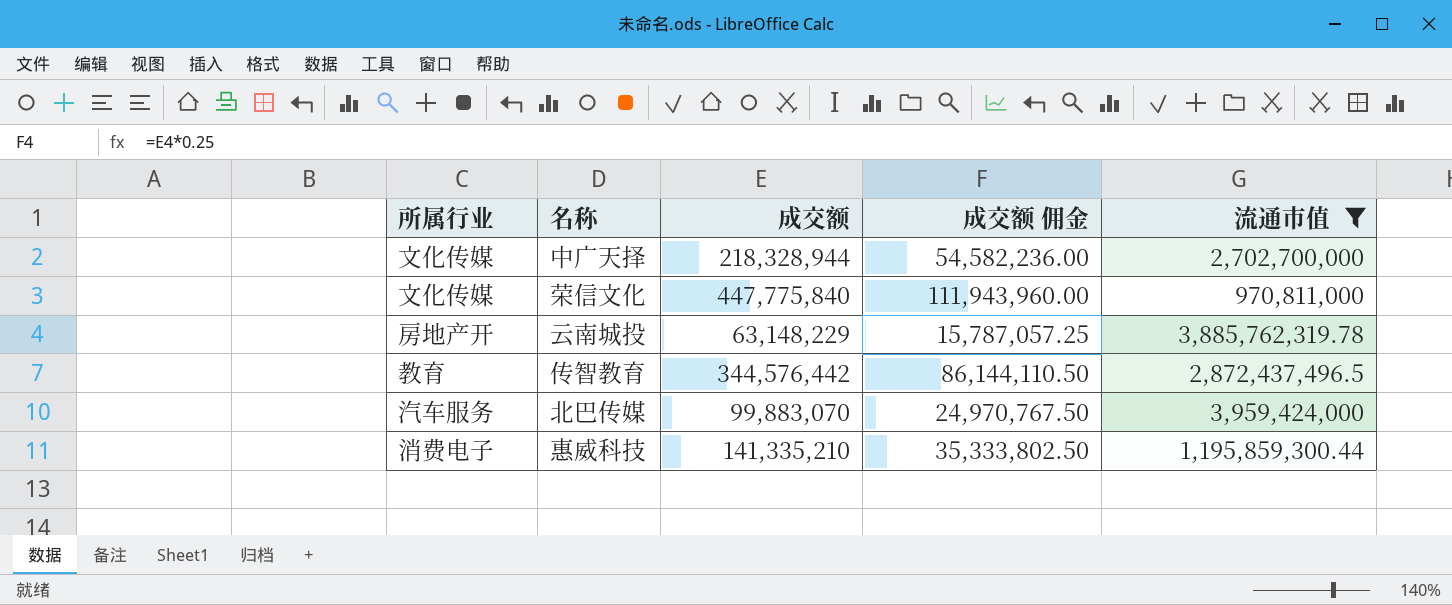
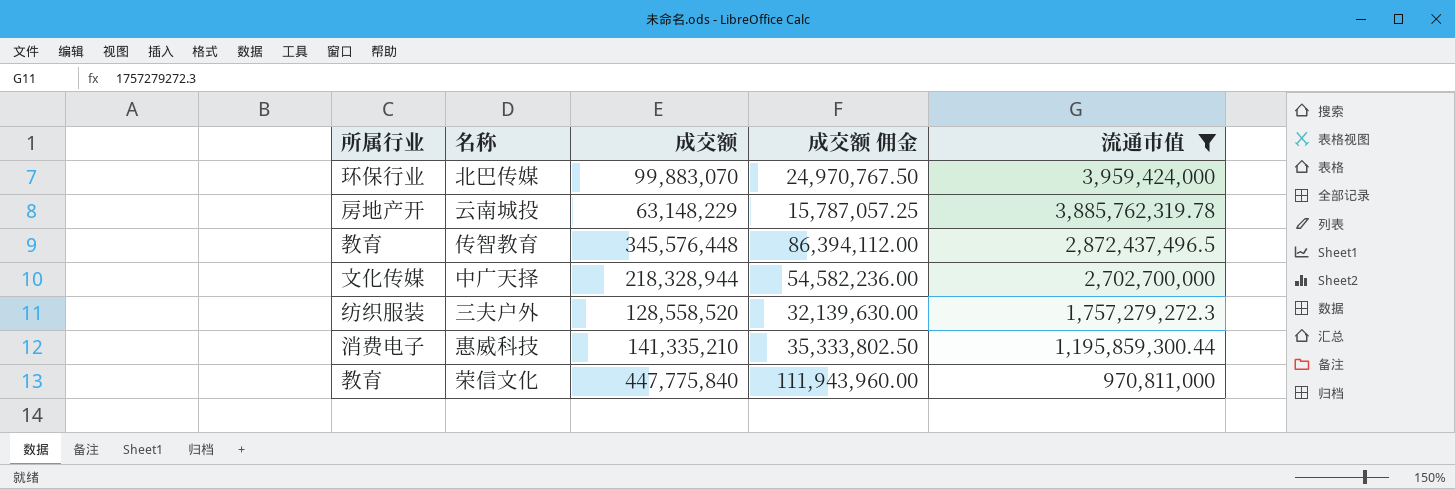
row order: none -> 流通市值 descending
北巴传媒 | 所属行业: 汽车服务 -> 环保行业
传智教育 | 成交额: 344,576,442 -> 345,576,448
传智教育 | 成交额 佣金: 86,144,110.50 -> 86,394,112.00
row 三夫户外: none -> 纺织服装 | 128,558,520 | 32,139,630.00 | 1,757,279,272.3
荣信文化 | 所属行业: 文化传媒 -> 教育

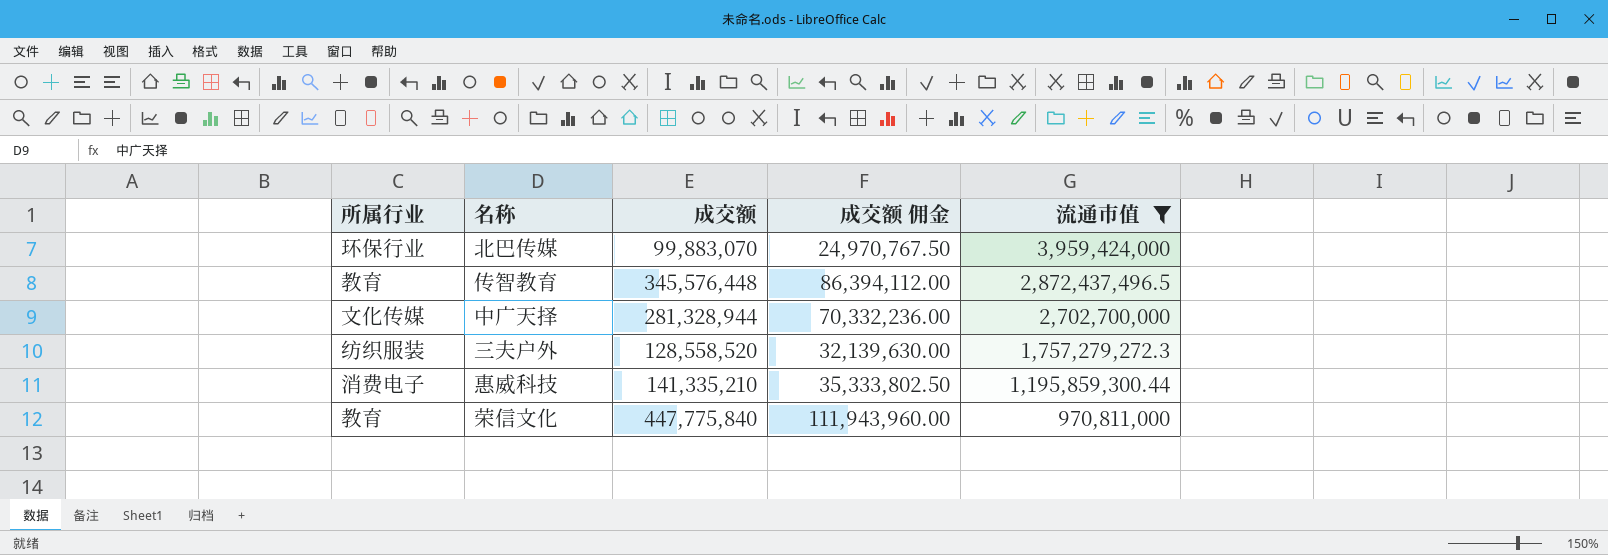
row 云南城投: 房地产开 | 63,148,229 | 15,787,057.25 | 3,885,762,319.78 -> none
中广天择 | 成交额: 218,328,944 -> 281,328,944
中广天择 | 成交额 佣金: 54,582,236.00 -> 70,332,236.00

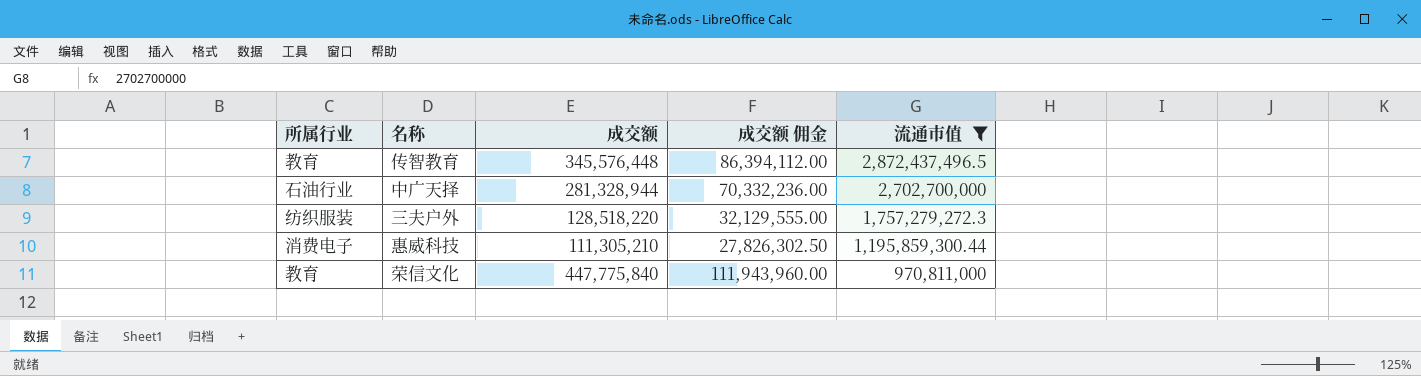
row 北巴传媒: 环保行业 | 99,883,070 | 24,970,767.50 | 3,959,424,000 -> none
中广天择 | 所属行业: 文化传媒 -> 石油行业
三夫户外 | 成交额: 128,558,520 -> 128,518,220
三夫户外 | 成交额 佣金: 32,139,630.00 -> 32,129,555.00
惠威科技 | 成交额: 141,335,210 -> 111,305,210
惠威科技 | 成交额 佣金: 35,333,802.50 -> 27,826,302.50

